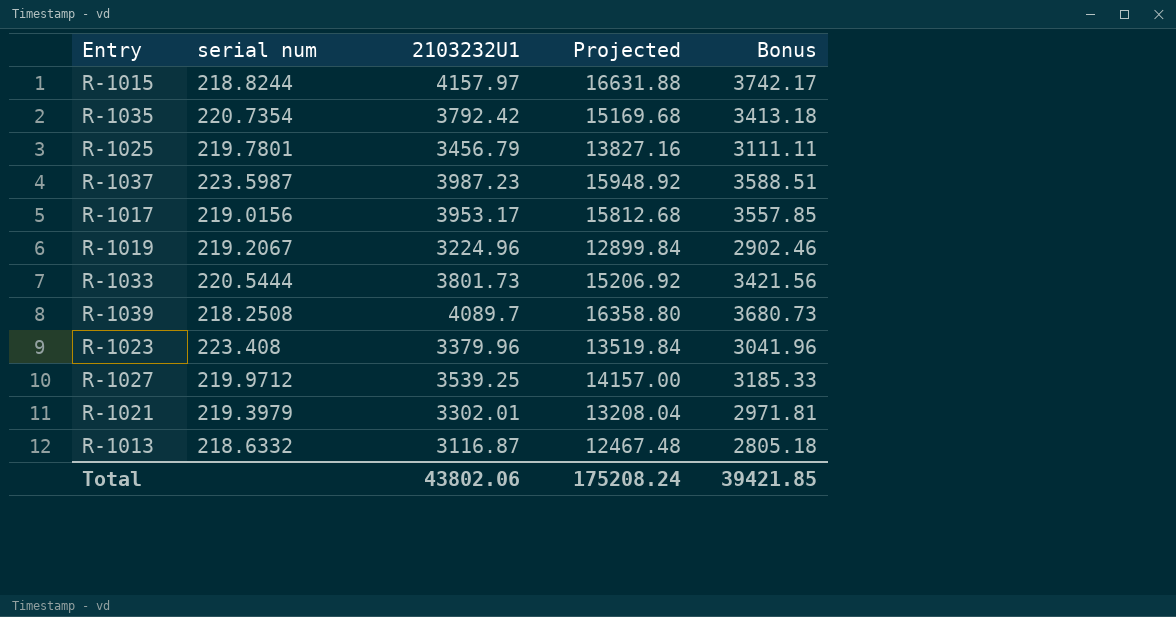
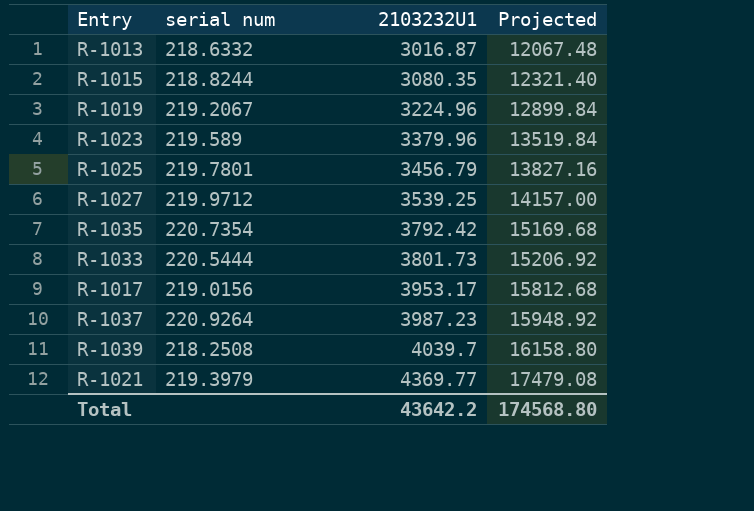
row order: none -> 2103232U1 ascending
column Bonus | formula: [2103232U1] * 0.9 -> none
R-1013 | 2103232U1: 3116.87 -> 3016.87
R-1013 | Projected: 12467.48 -> 12067.48
R-1015 | 2103232U1: 4157.97 -> 3080.35
R-1015 | Projected: 16631.88 -> 12321.40
R-1023 | serial num: 223.408 -> 219.589
R-1037 | serial num: 223.5987 -> 220.9264
R-1039 | 2103232U1: 4089.7 -> 4039.7
R-1039 | Projected: 16358.80 -> 16158.80
R-1021 | 2103232U1: 3302.01 -> 4369.77
R-1021 | Projected: 13208.04 -> 17479.08
Total | 2103232U1: 43802.06 -> 43642.2
Total | Projected: 175208.24 -> 174568.80

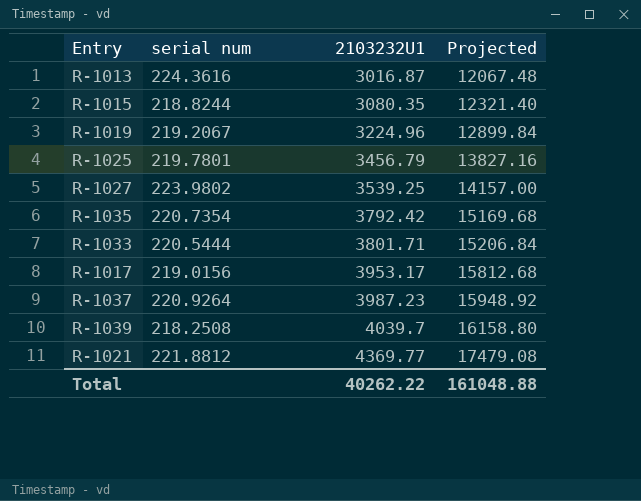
row R-1023: 219.589 | 3379.96 | 13519.84 -> none
R-1013 | serial num: 218.6332 -> 224.3616
R-1027 | serial num: 219.9712 -> 223.9802
R-1033 | 2103232U1: 3801.73 -> 3801.71
R-1033 | Projected: 15206.92 -> 15206.84
R-1021 | serial num: 219.3979 -> 221.8812
Total | 2103232U1: 43642.2 -> 40262.22
Total | Projected: 174568.80 -> 161048.88

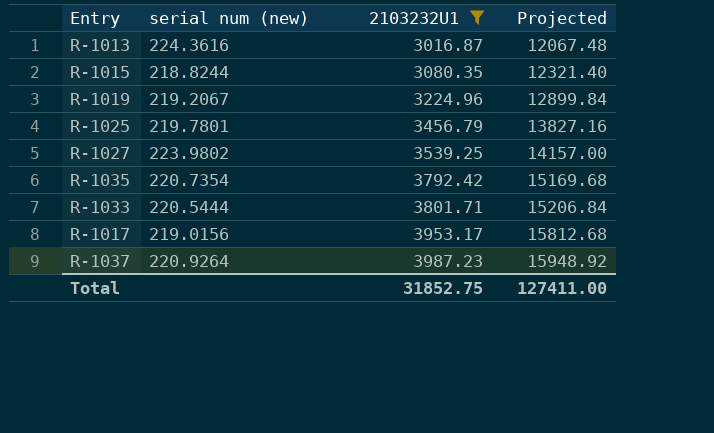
filter: none -> 2103232U1 <= 3987.23
column name: serial num -> serial num (new)
Total | 2103232U1: 40262.22 -> 31852.75
Total | Projected: 161048.88 -> 127411.00

